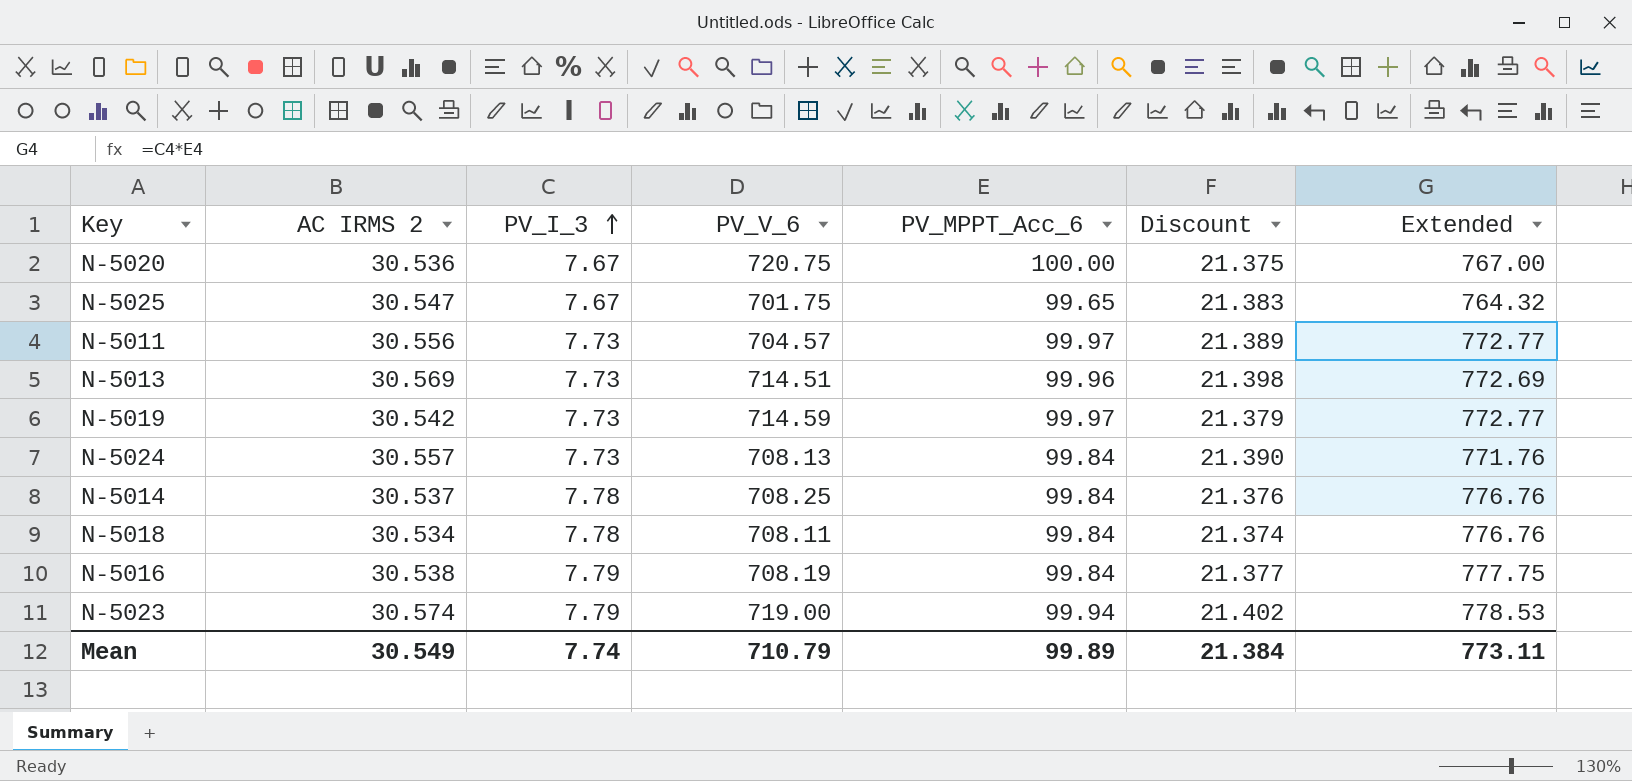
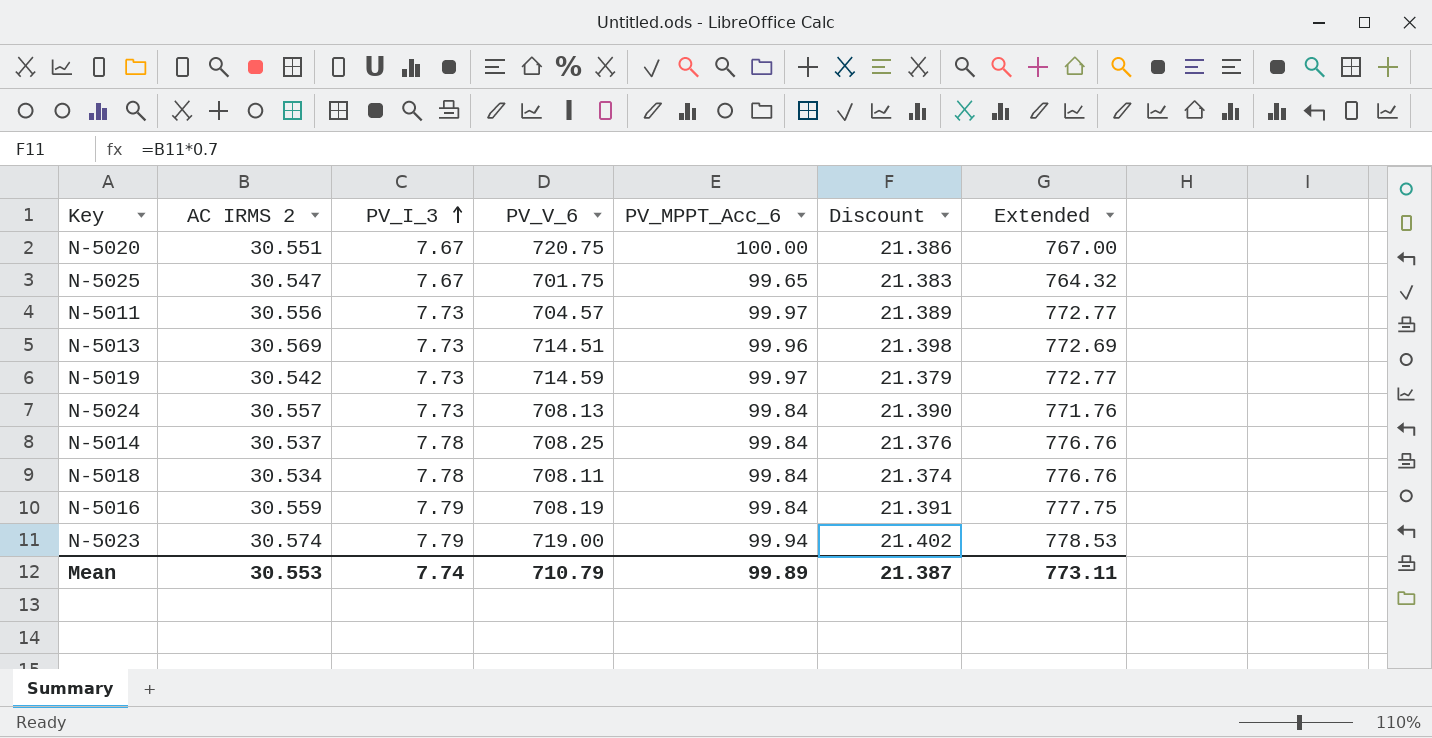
N-5020 | AC IRMS 2: 30.536 -> 30.551
N-5020 | Discount: 21.375 -> 21.386
N-5016 | AC IRMS 2: 30.538 -> 30.559
N-5016 | Discount: 21.377 -> 21.391
Mean | AC IRMS 2: 30.549 -> 30.553
Mean | Discount: 21.384 -> 21.387

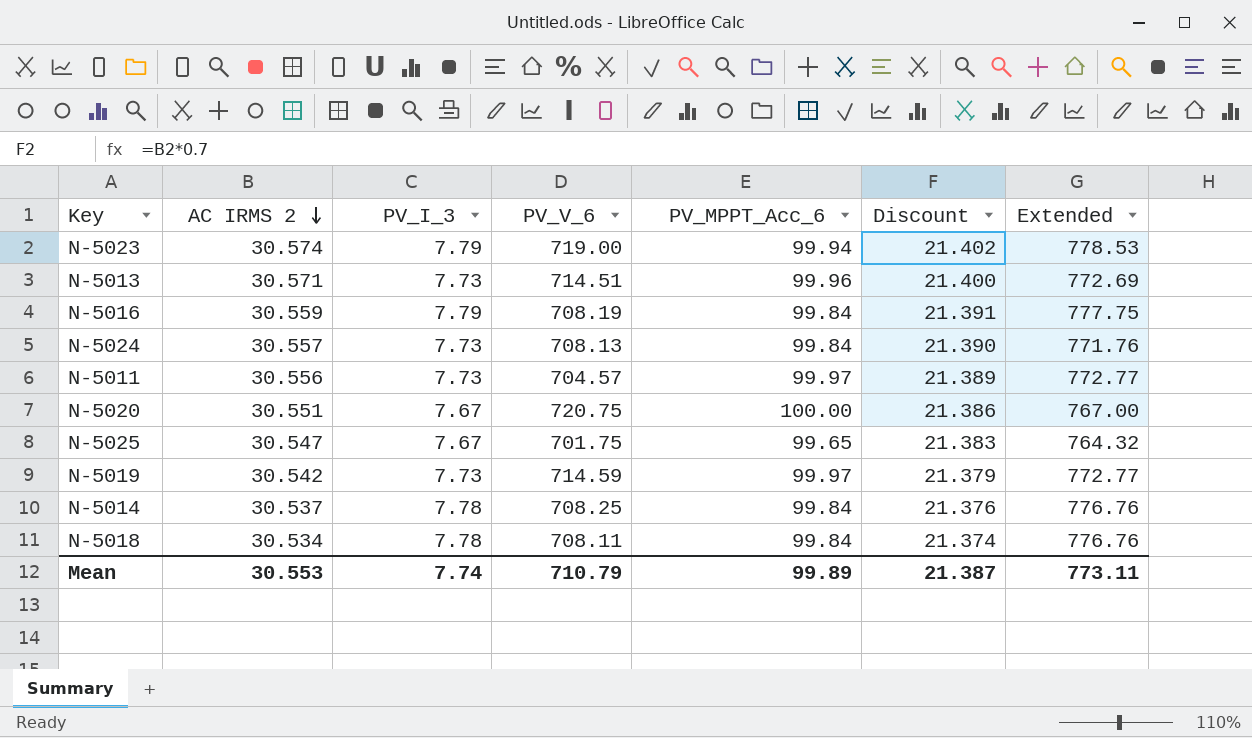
row order: PV_I_3 ascending -> AC IRMS 2 descending
N-5013 | AC IRMS 2: 30.569 -> 30.571
N-5013 | Discount: 21.398 -> 21.400

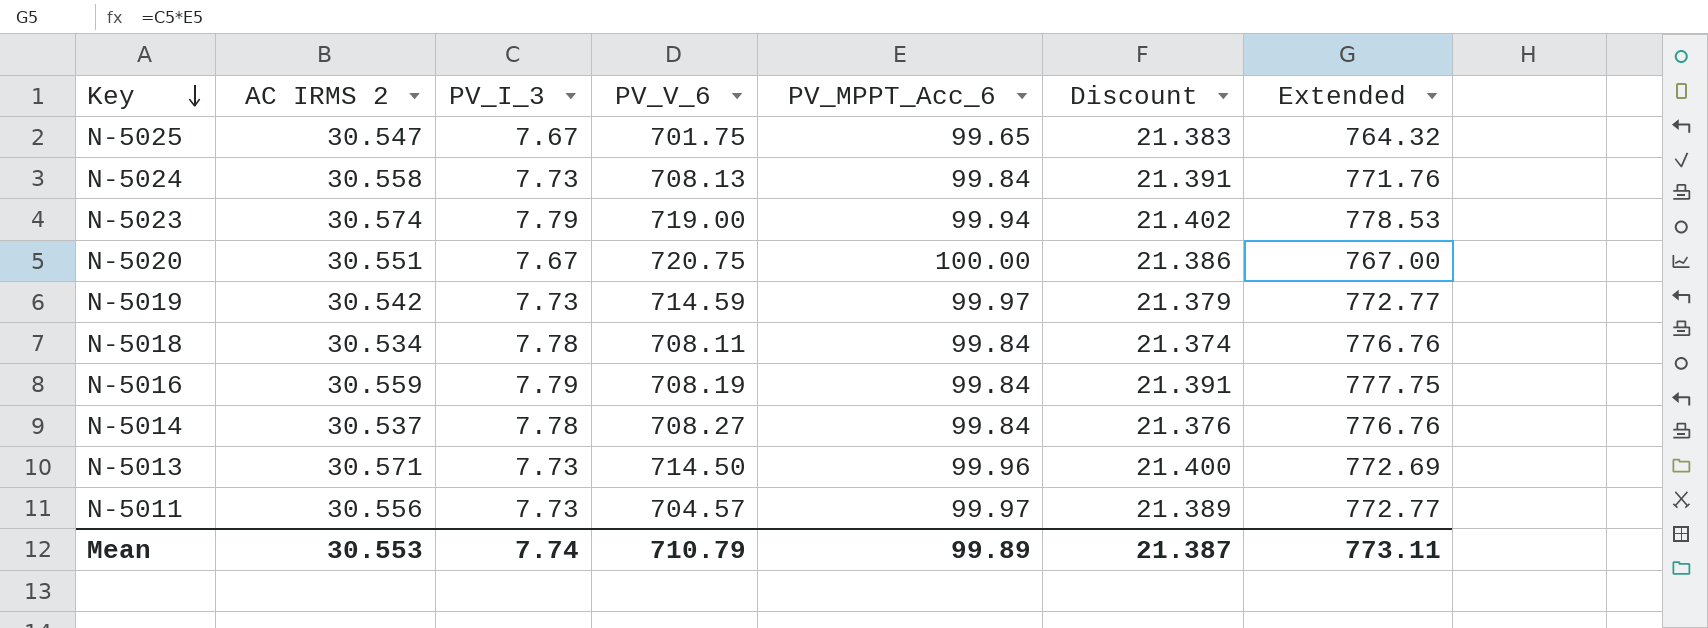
row order: AC IRMS 2 descending -> Key descending
N-5024 | AC IRMS 2: 30.557 -> 30.558
N-5024 | Discount: 21.390 -> 21.391
N-5014 | PV_V_6: 708.25 -> 708.27
N-5013 | PV_V_6: 714.51 -> 714.50

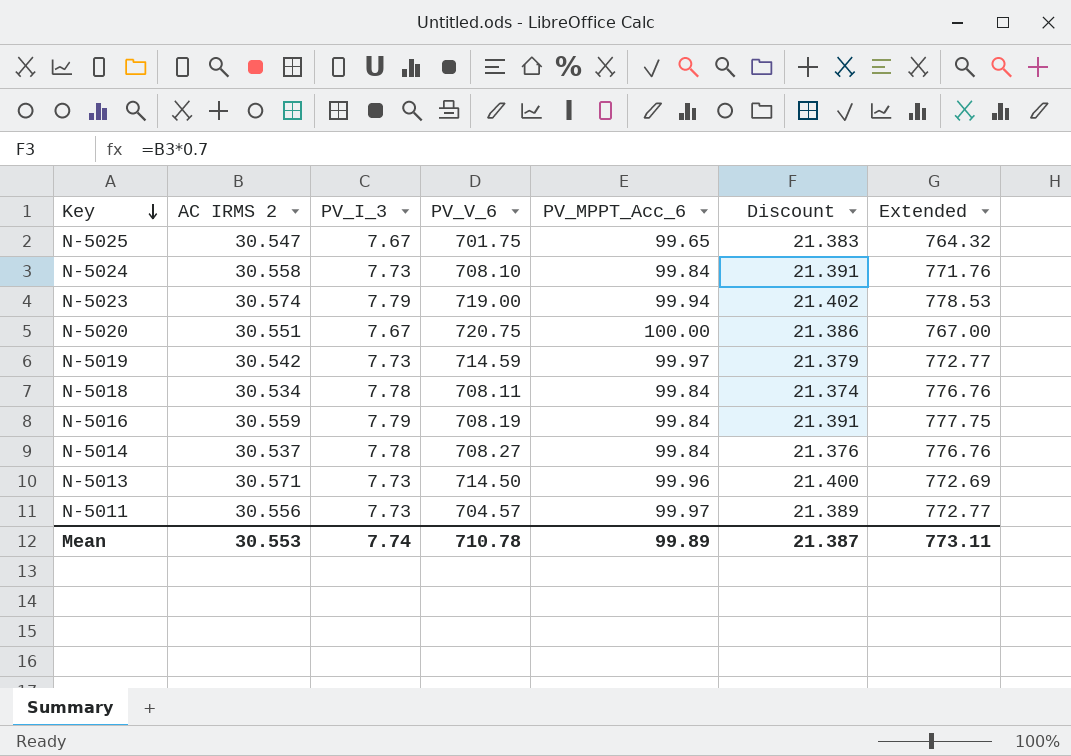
N-5024 | PV_V_6: 708.13 -> 708.10
Mean | PV_V_6: 710.79 -> 710.78

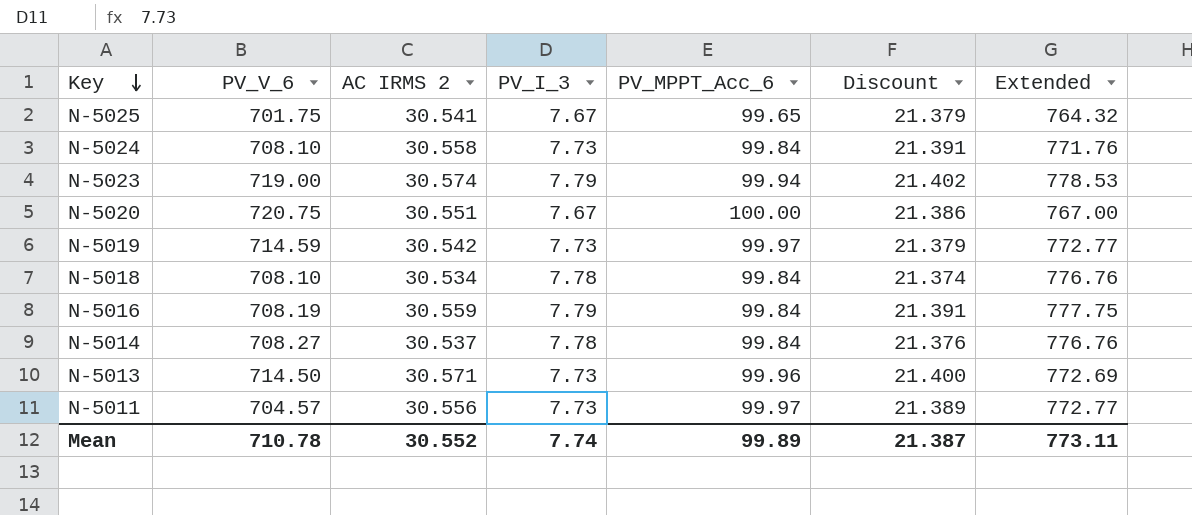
column PV_V_6 | position: 4 -> 2
N-5025 | AC IRMS 2: 30.547 -> 30.541
N-5025 | Discount: 21.383 -> 21.379
N-5018 | PV_V_6: 708.11 -> 708.10
Mean | AC IRMS 2: 30.553 -> 30.552

